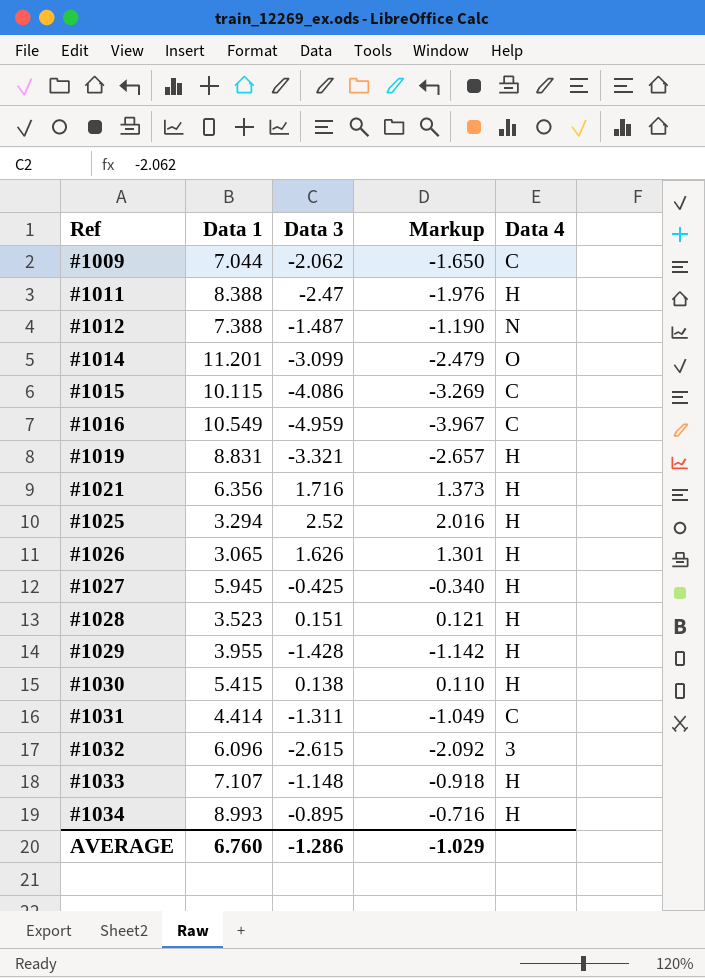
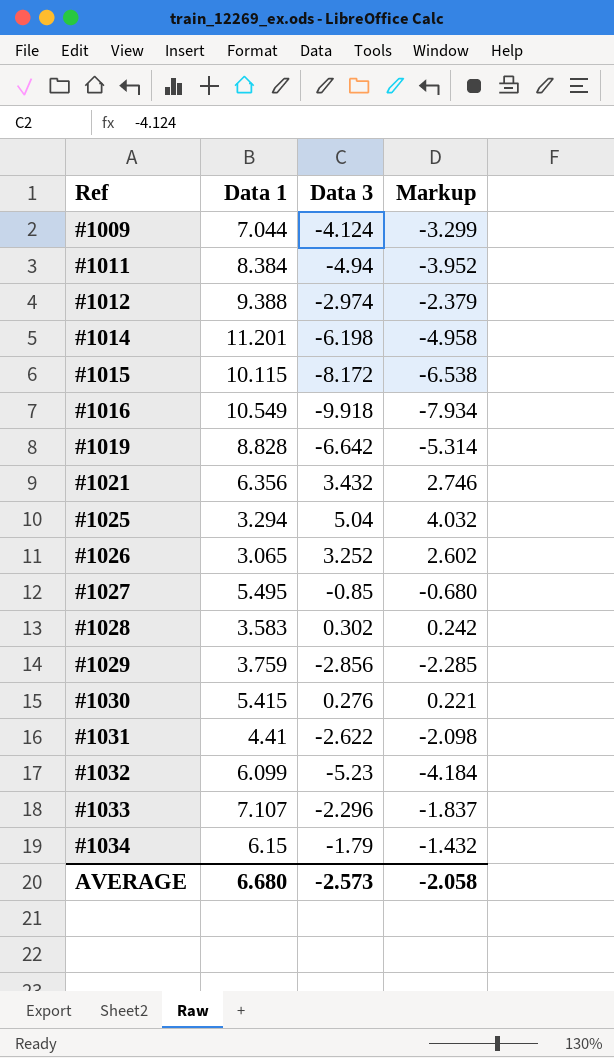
column Data 4 | position: 5 -> none
#1009 | Data 3: -2.062 -> -4.124
#1009 | Markup: -1.650 -> -3.299
#1011 | Data 1: 8.388 -> 8.384
#1011 | Data 3: -2.47 -> -4.94
#1011 | Markup: -1.976 -> -3.952
#1012 | Data 1: 7.388 -> 9.388
#1012 | Data 3: -1.487 -> -2.974
#1012 | Markup: -1.190 -> -2.379
#1014 | Data 3: -3.099 -> -6.198
#1014 | Markup: -2.479 -> -4.958
#1015 | Data 3: -4.086 -> -8.172
#1015 | Markup: -3.269 -> -6.538
#1016 | Data 3: -4.959 -> -9.918
#1016 | Markup: -3.967 -> -7.934
#1019 | Data 1: 8.831 -> 8.828
#1019 | Data 3: -3.321 -> -6.642
#1019 | Markup: -2.657 -> -5.314
#1021 | Data 3: 1.716 -> 3.432
#1021 | Markup: 1.373 -> 2.746
#1025 | Data 3: 2.52 -> 5.04
#1025 | Markup: 2.016 -> 4.032
#1026 | Data 3: 1.626 -> 3.252
#1026 | Markup: 1.301 -> 2.602
#1027 | Data 1: 5.945 -> 5.495
#1027 | Data 3: -0.425 -> -0.85
#1027 | Markup: -0.340 -> -0.680
#1028 | Data 1: 3.523 -> 3.583
#1028 | Data 3: 0.151 -> 0.302
#1028 | Markup: 0.121 -> 0.242
#1029 | Data 1: 3.955 -> 3.759
#1029 | Data 3: -1.428 -> -2.856
#1029 | Markup: -1.142 -> -2.285
#1030 | Data 3: 0.138 -> 0.276
#1030 | Markup: 0.110 -> 0.221
#1031 | Data 1: 4.414 -> 4.41
#1031 | Data 3: -1.311 -> -2.622
#1031 | Markup: -1.049 -> -2.098
#1032 | Data 1: 6.096 -> 6.099
#1032 | Data 3: -2.615 -> -5.23
#1032 | Markup: -2.092 -> -4.184
#1033 | Data 3: -1.148 -> -2.296
#1033 | Markup: -0.918 -> -1.837
#1034 | Data 1: 8.993 -> 6.15
#1034 | Data 3: -0.895 -> -1.79
#1034 | Markup: -0.716 -> -1.432
AVERAGE | Data 1: 6.760 -> 6.680
AVERAGE | Data 3: -1.286 -> -2.573
AVERAGE | Markup: -1.029 -> -2.058

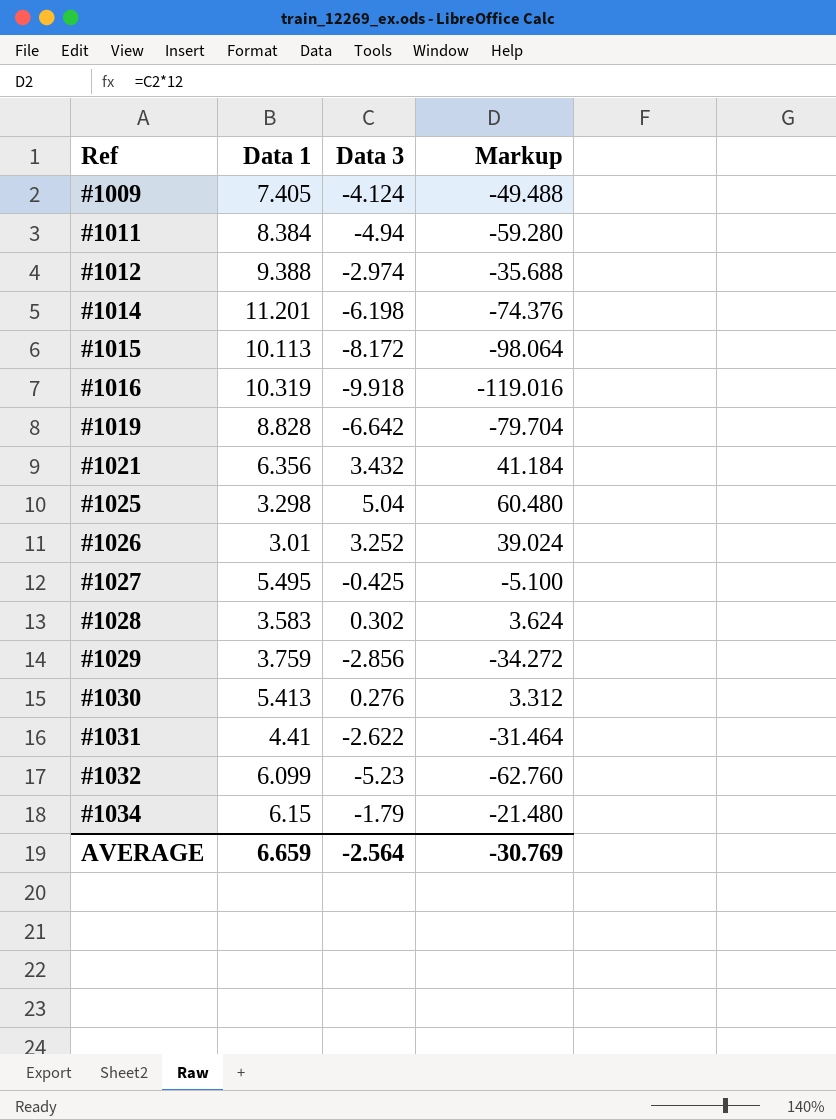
column Markup | formula: [Data 3] * 0.8 -> [Data 3] * 12
row #1033: 7.107 | -2.296 | -1.837 -> none
#1009 | Data 1: 7.044 -> 7.405
#1015 | Data 1: 10.115 -> 10.113
#1016 | Data 1: 10.549 -> 10.319
#1025 | Data 1: 3.294 -> 3.298
#1026 | Data 1: 3.065 -> 3.01
#1027 | Data 3: -0.85 -> -0.425
#1030 | Data 1: 5.415 -> 5.413
AVERAGE | Data 1: 6.680 -> 6.659
AVERAGE | Data 3: -2.573 -> -2.564
AVERAGE | Markup: -2.058 -> -30.769

